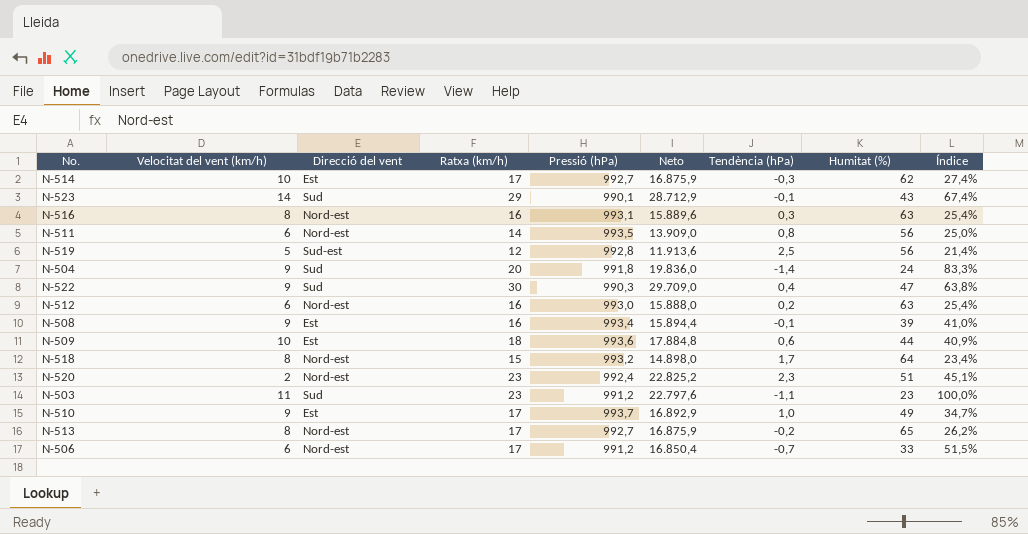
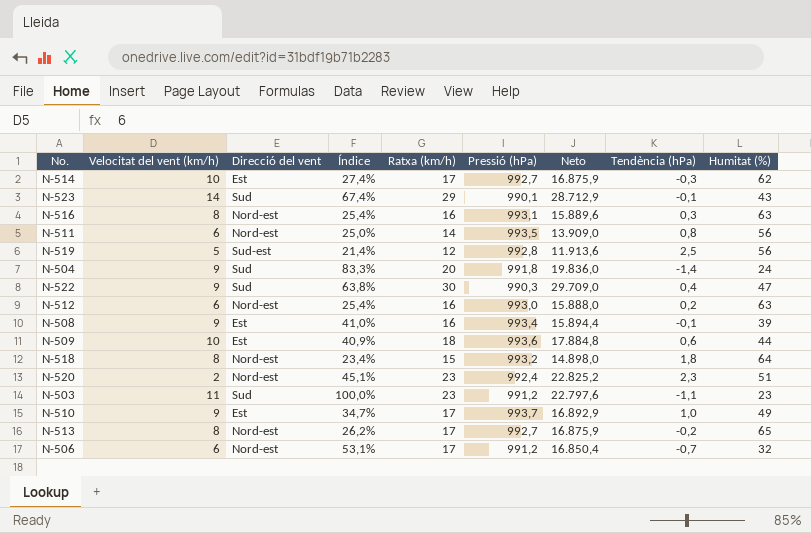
column Índice | position: 9 -> 4
N-518 | Tendència (hPa): 1,7 -> 1,8
N-506 | Índice: 51,5% -> 53,1%
N-506 | Humitat (%): 33 -> 32

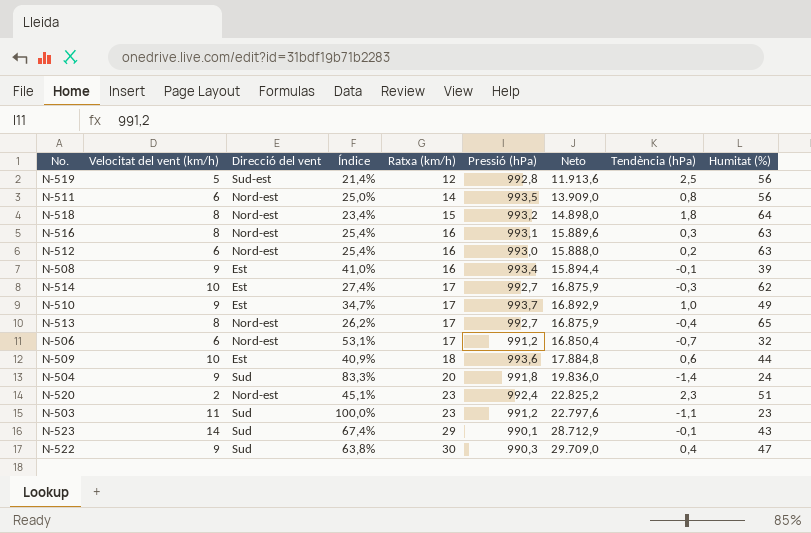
row order: none -> Ratxa (km/h) ascending
N-513 | Tendència (hPa): -0,2 -> -0,4

